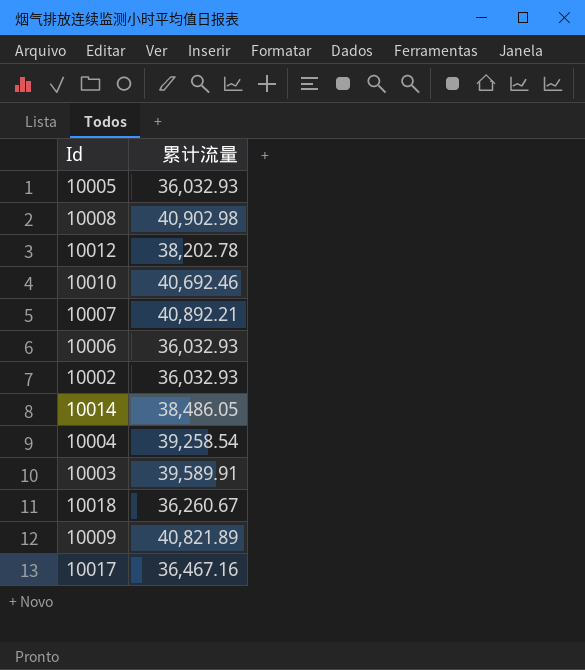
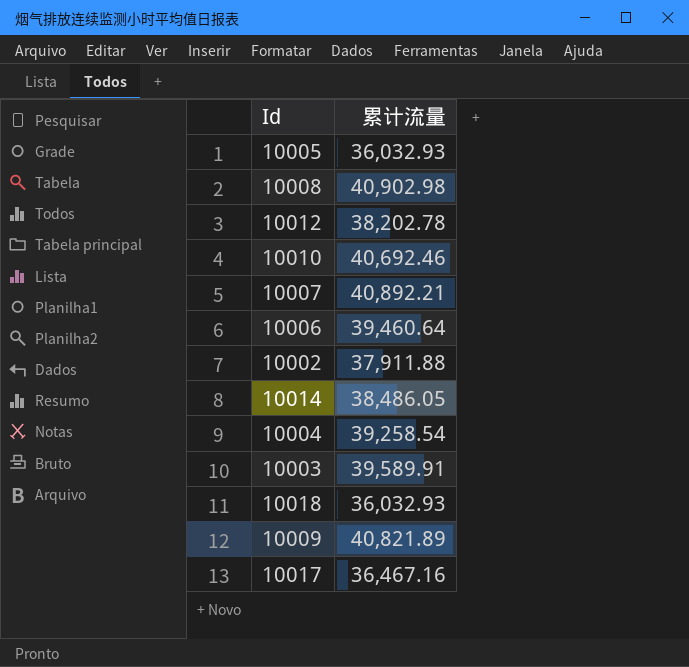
10006 | 累计流量: 36,032.93 -> 39,460.64
10002 | 累计流量: 36,032.93 -> 37,911.88
10018 | 累计流量: 36,260.67 -> 36,032.93

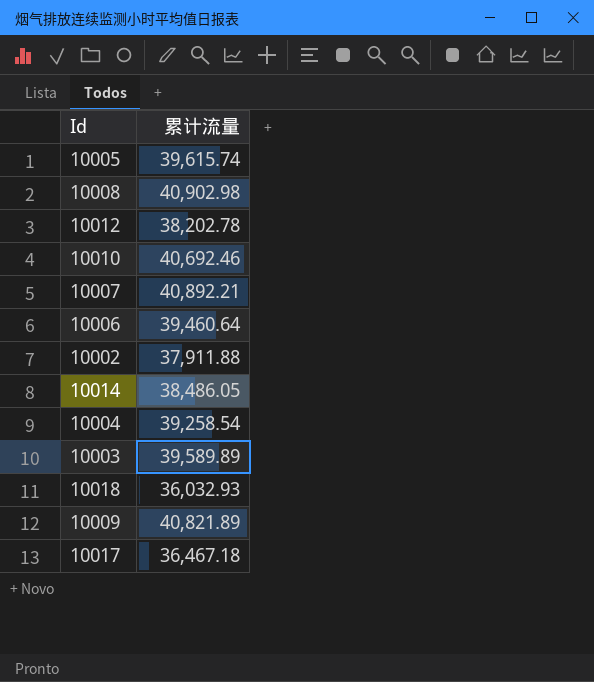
10005 | 累计流量: 36,032.93 -> 39,615.74
10003 | 累计流量: 39,589.91 -> 39,589.89
10017 | 累计流量: 36,467.16 -> 36,467.18

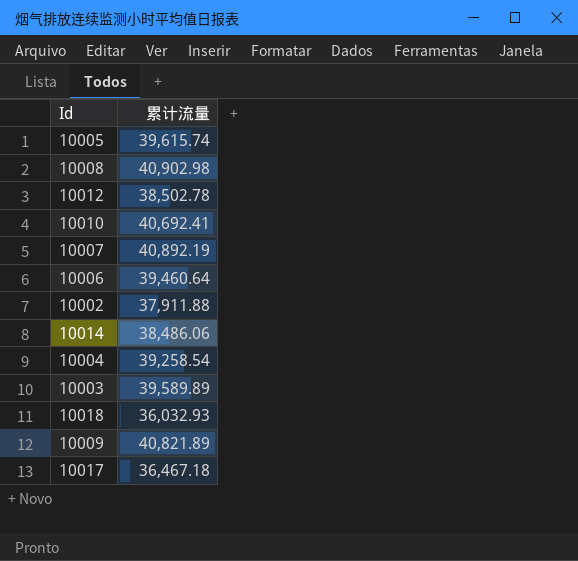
10012 | 累计流量: 38,202.78 -> 38,502.78
10010 | 累计流量: 40,692.46 -> 40,692.41
10007 | 累计流量: 40,892.21 -> 40,892.19
10014 | 累计流量: 38,486.05 -> 38,486.06

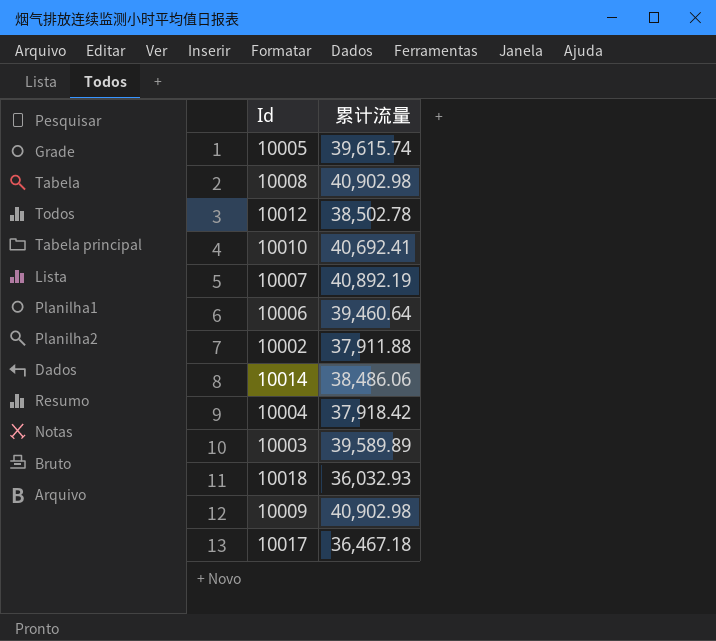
10004 | 累计流量: 39,258.54 -> 37,918.42
10009 | 累计流量: 40,821.89 -> 40,902.98

